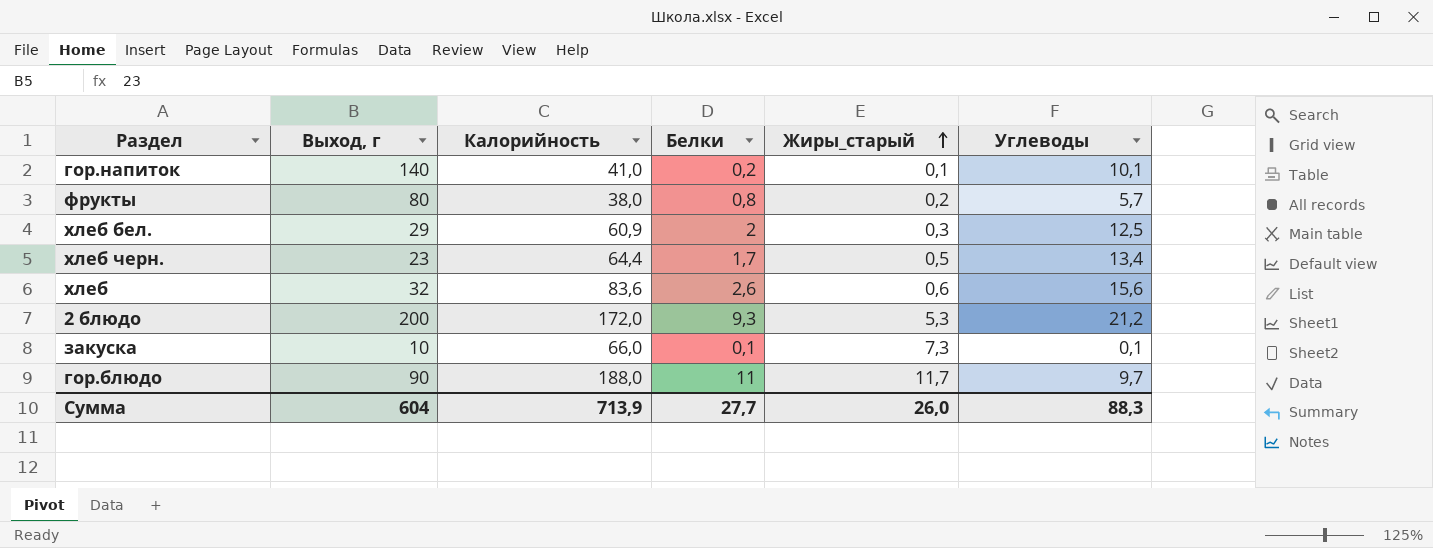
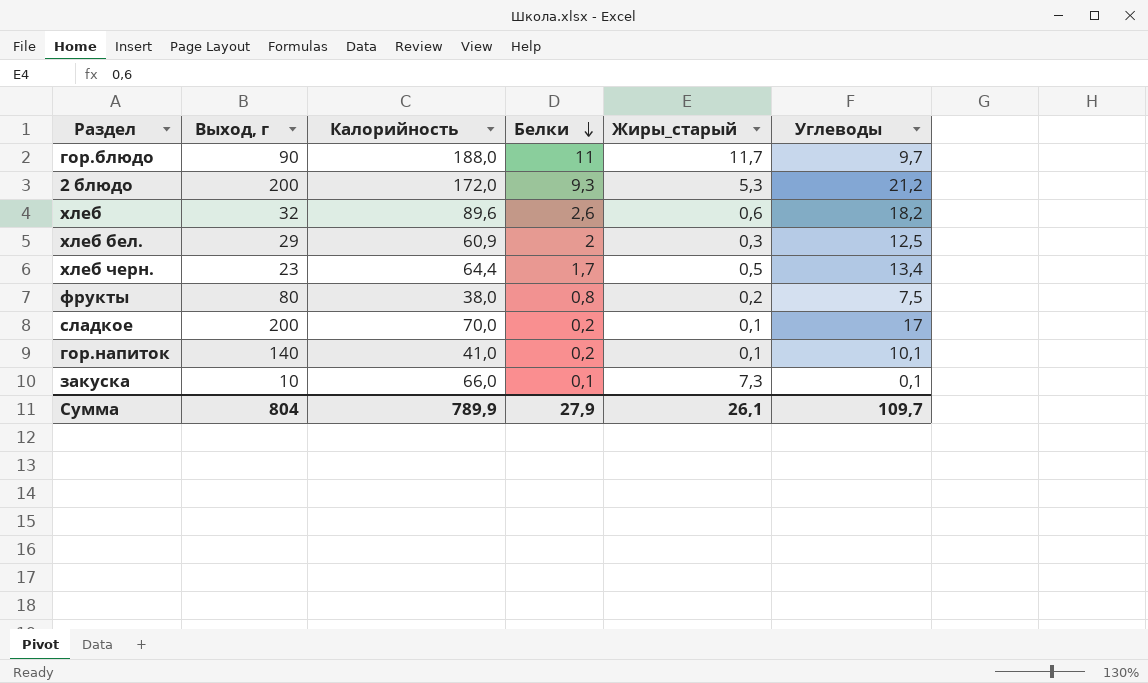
row order: Жиры_старый ascending -> Белки descending
хлеб | Калорийность: 83,6 -> 89,6
хлеб | Углеводы: 15,6 -> 18,2
фрукты | Углеводы: 5,7 -> 7,5
row сладкое: none -> 200 | 70,0 | 0,2 | 0,1 | 17
Сумма | Выход, г: 604 -> 804
Сумма | Калорийность: 713,9 -> 789,9
Сумма | Белки: 27,7 -> 27,9
Сумма | Жиры_старый: 26,0 -> 26,1
Сумма | Углеводы: 88,3 -> 109,7

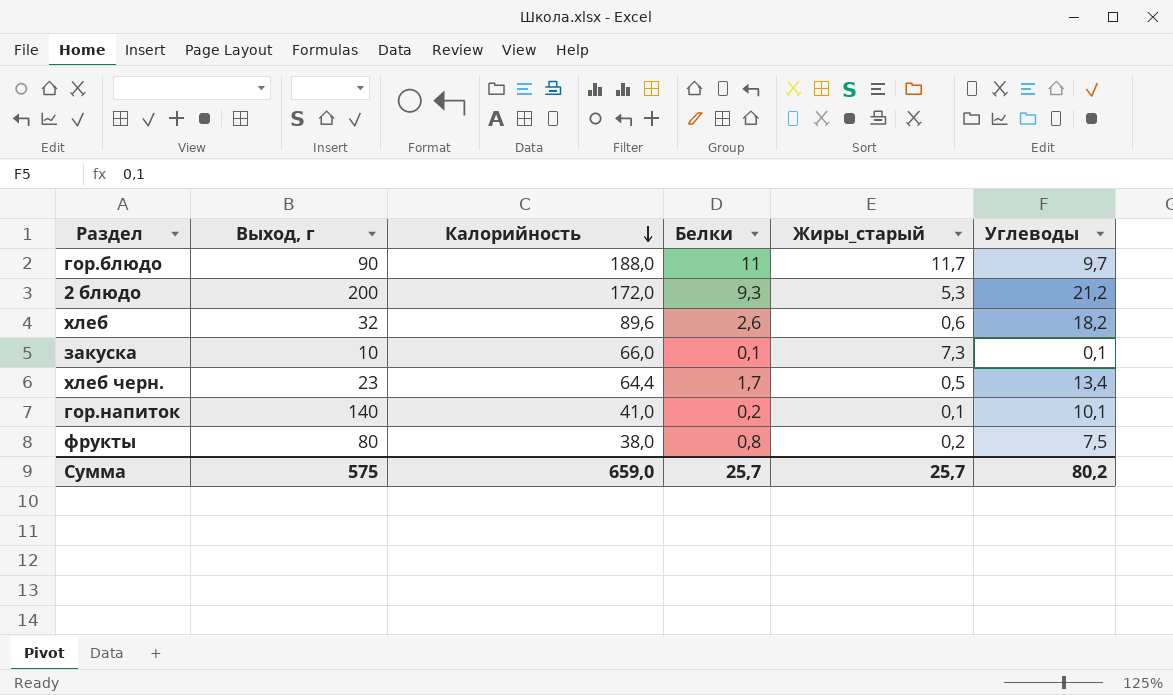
row order: Белки descending -> Калорийность descending
row хлеб бел.: 29 | 60,9 | 2 | 0,3 | 12,5 -> none
row сладкое: 200 | 70,0 | 0,2 | 0,1 | 17 -> none
Сумма | Выход, г: 804 -> 575
Сумма | Калорийность: 789,9 -> 659,0
Сумма | Белки: 27,9 -> 25,7
Сумма | Жиры_старый: 26,1 -> 25,7
Сумма | Углеводы: 109,7 -> 80,2

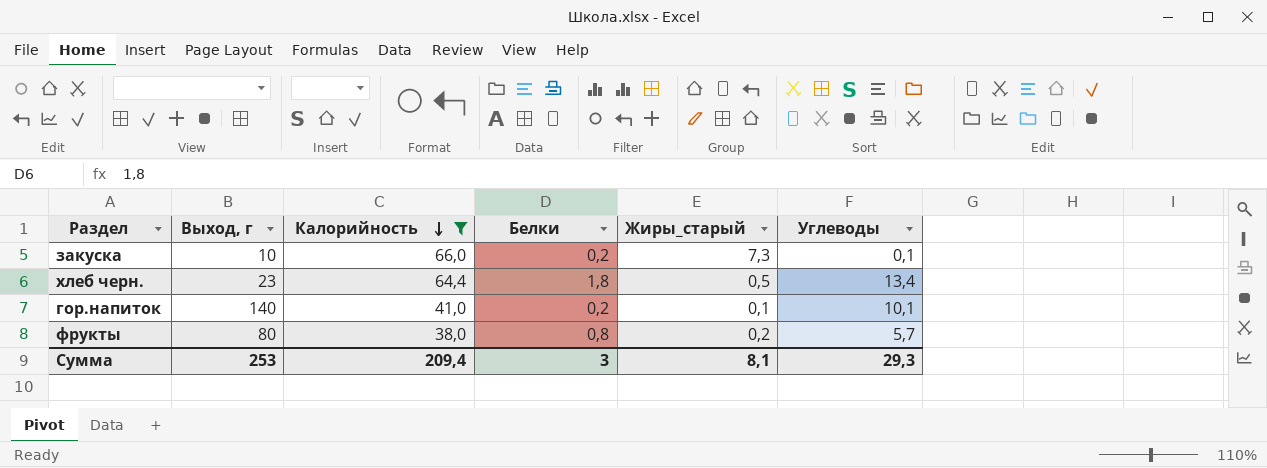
filter: none -> Калорийность <= 66,0
закуска | Белки: 0,1 -> 0,2
хлеб черн. | Белки: 1,7 -> 1,8
фрукты | Углеводы: 7,5 -> 5,7
Сумма | Выход, г: 575 -> 253
Сумма | Калорийность: 659,0 -> 209,4
Сумма | Белки: 25,7 -> 3
Сумма | Жиры_старый: 25,7 -> 8,1
Сумма | Углеводы: 80,2 -> 29,3

